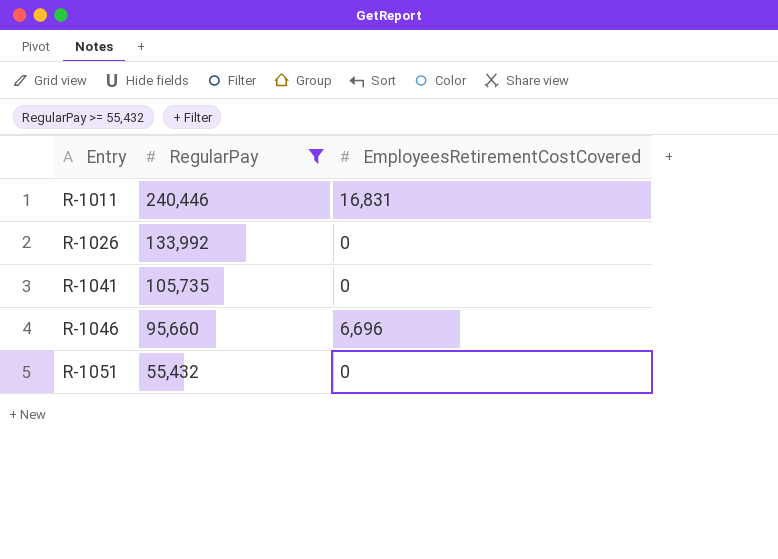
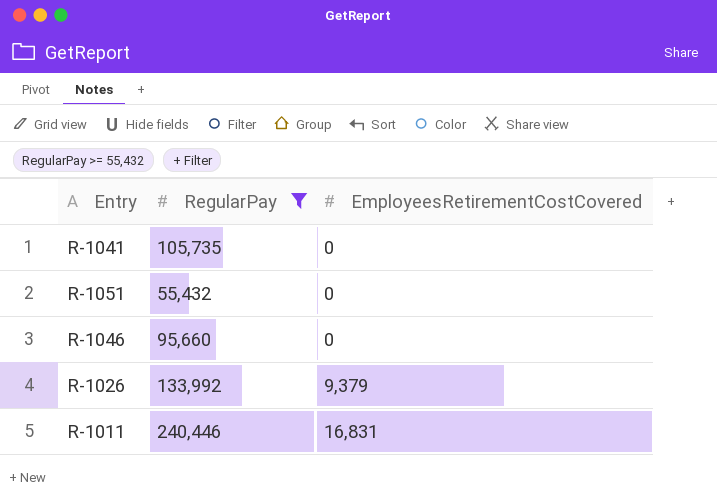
row order: Entry ascending -> EmployeesRetirementCostCovered ascending
R-1046 | EmployeesRetirementCostCovered: 6,696 -> 0
R-1026 | EmployeesRetirementCostCovered: 0 -> 9,379

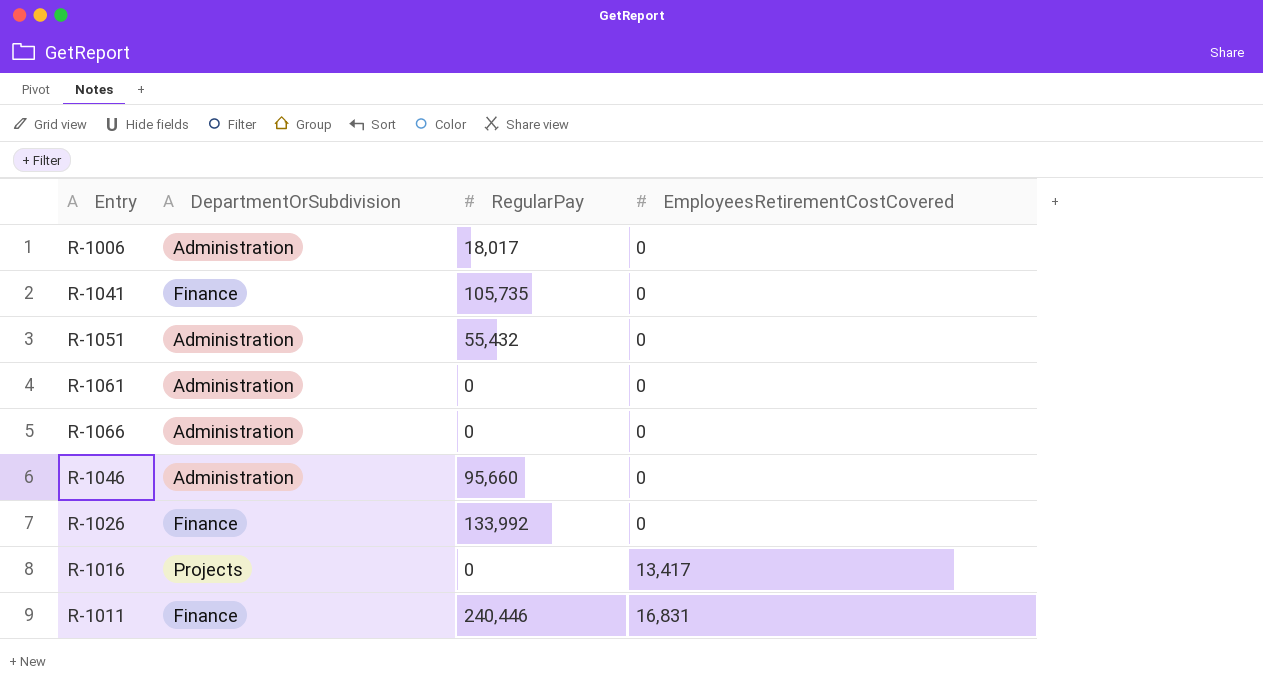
filter: RegularPay >= 55,432 -> none
column DepartmentOrSubdivision | position: none -> 2
R-1026 | EmployeesRetirementCostCovered: 9,379 -> 0

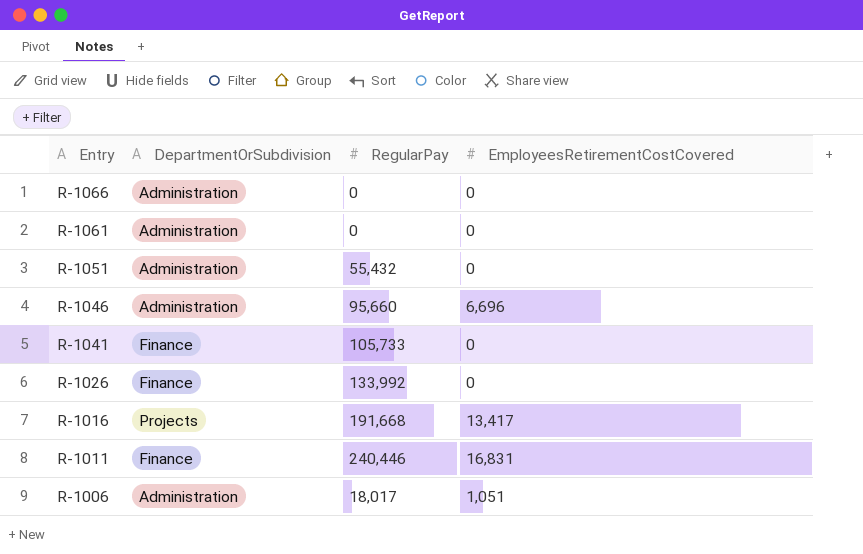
row order: EmployeesRetirementCostCovered ascending -> Entry descending
R-1046 | EmployeesRetirementCostCovered: 0 -> 6,696
R-1041 | RegularPay: 105,735 -> 105,733
R-1016 | RegularPay: 0 -> 191,668
R-1006 | EmployeesRetirementCostCovered: 0 -> 1,051

